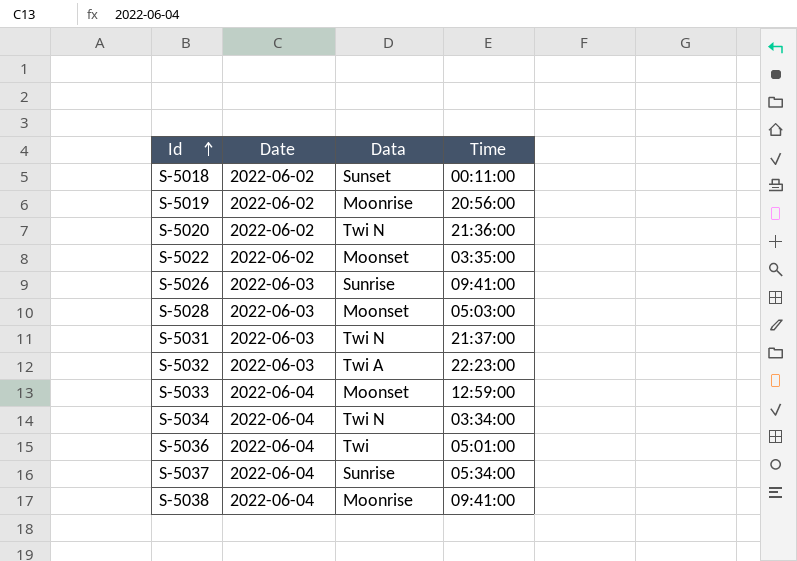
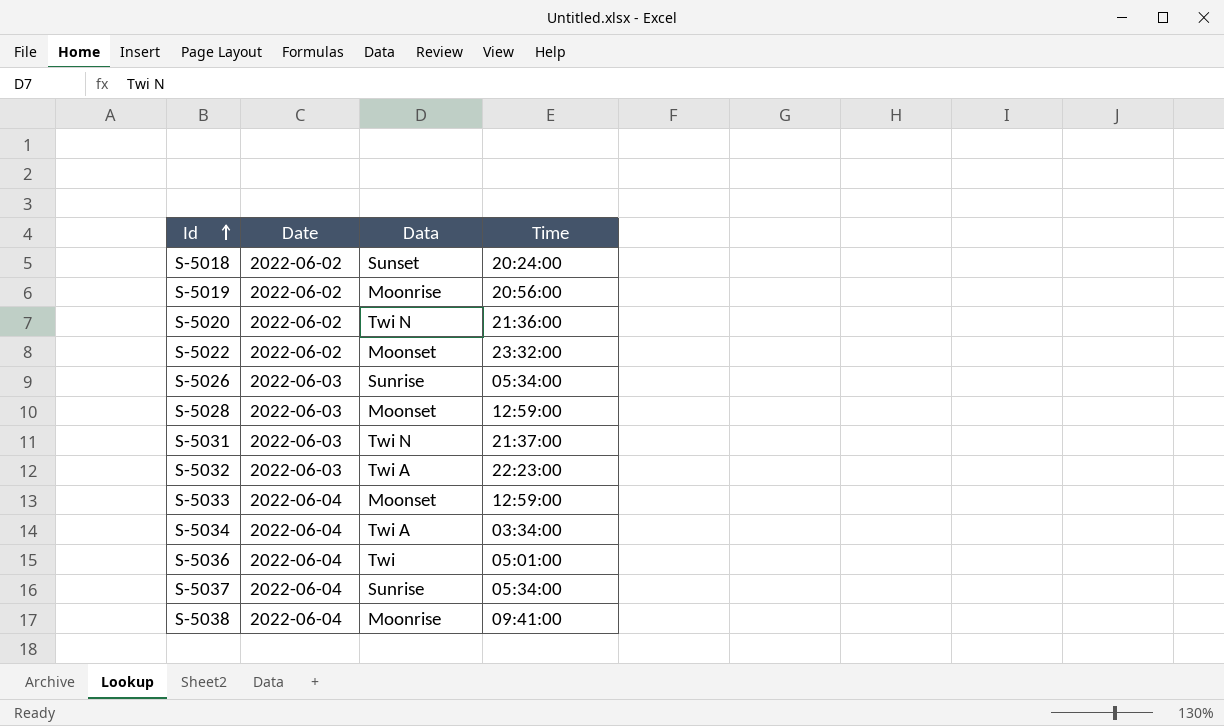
S-5018 | Time: 00:11:00 -> 20:24:00
S-5022 | Time: 03:35:00 -> 23:32:00
S-5026 | Time: 09:41:00 -> 05:34:00
S-5028 | Time: 05:03:00 -> 12:59:00
S-5034 | Data: Twi N -> Twi A

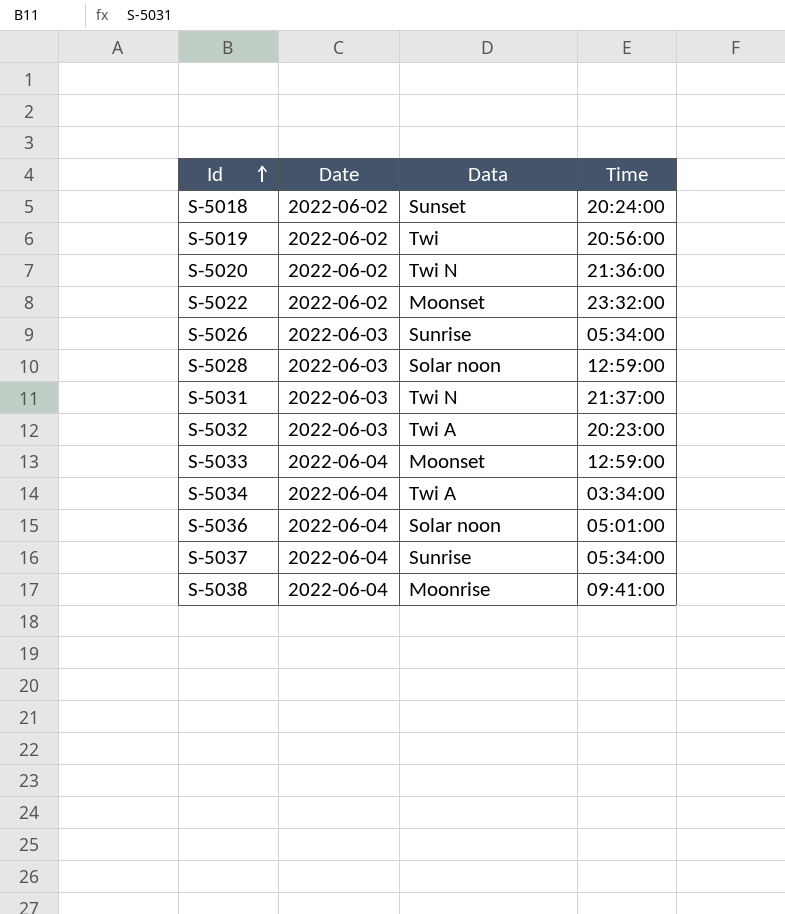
S-5019 | Data: Moonrise -> Twi
S-5028 | Data: Moonset -> Solar noon
S-5032 | Time: 22:23:00 -> 20:23:00
S-5036 | Data: Twi -> Solar noon

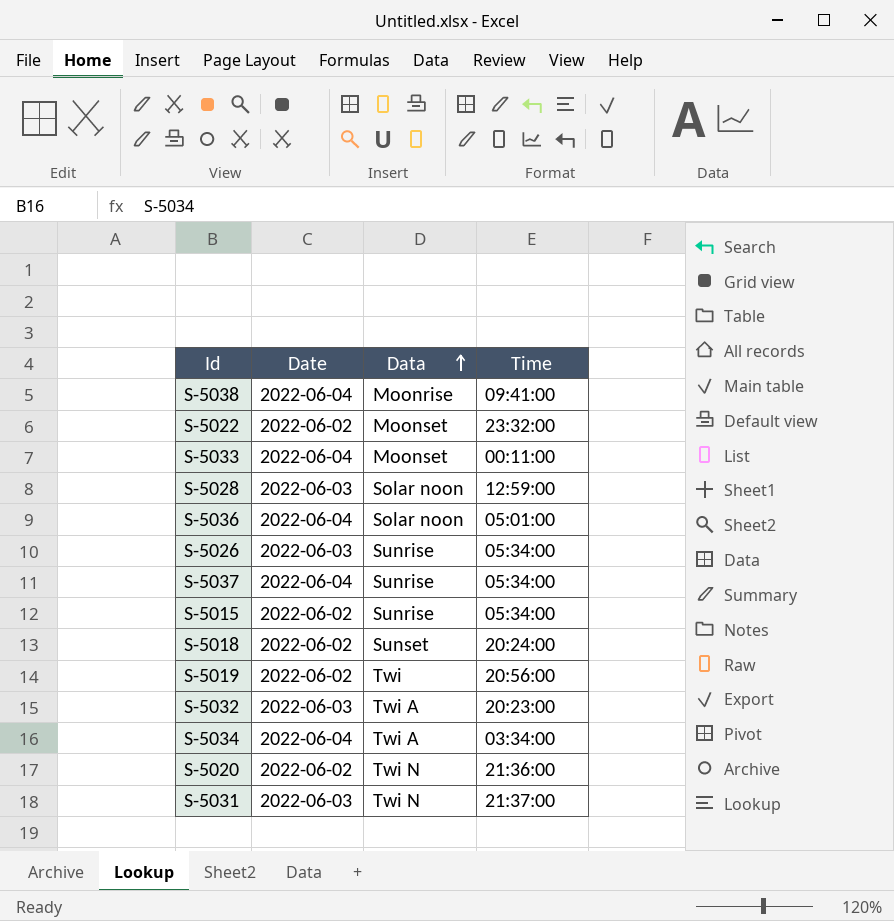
row order: Id ascending -> Data ascending
S-5033 | Time: 12:59:00 -> 00:11:00
row S-5015: none -> 2022-06-02 | Sunrise | 05:34:00

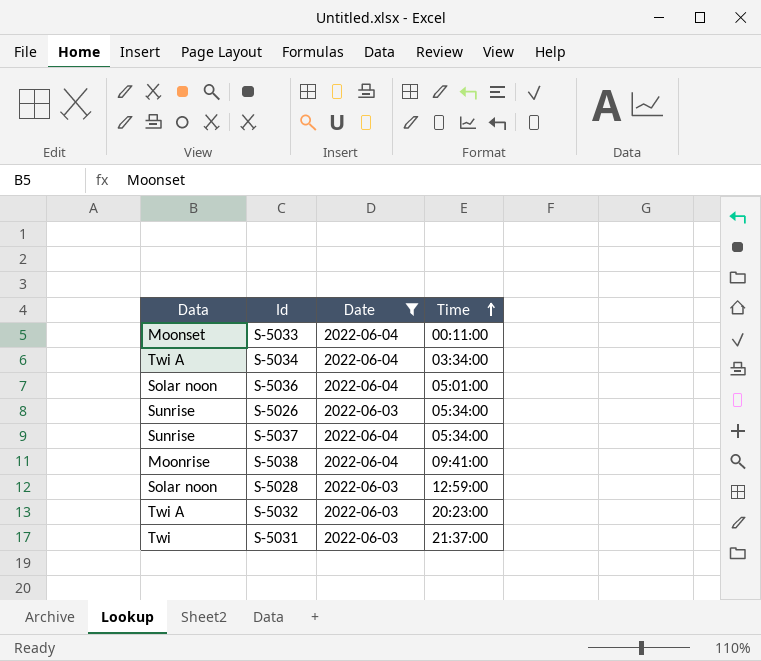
filter: none -> Date != 2022-06-02
row order: Data ascending -> Time ascending
column Data | position: 3 -> 1
S-5031 | Data: Twi N -> Twi

